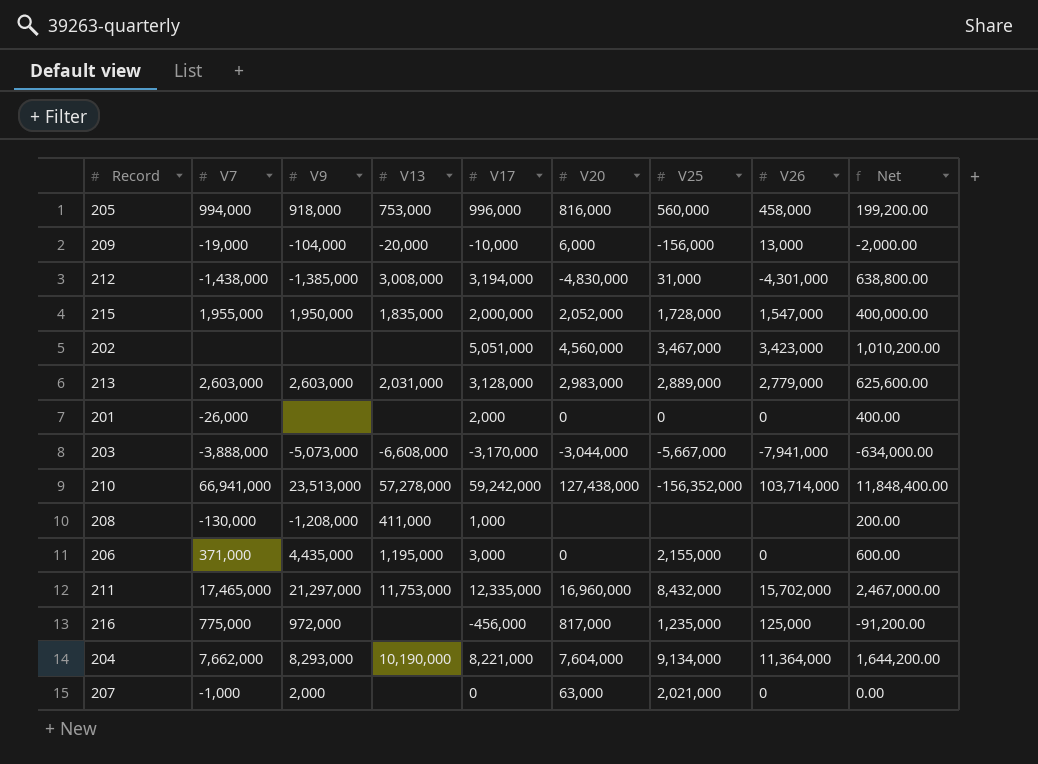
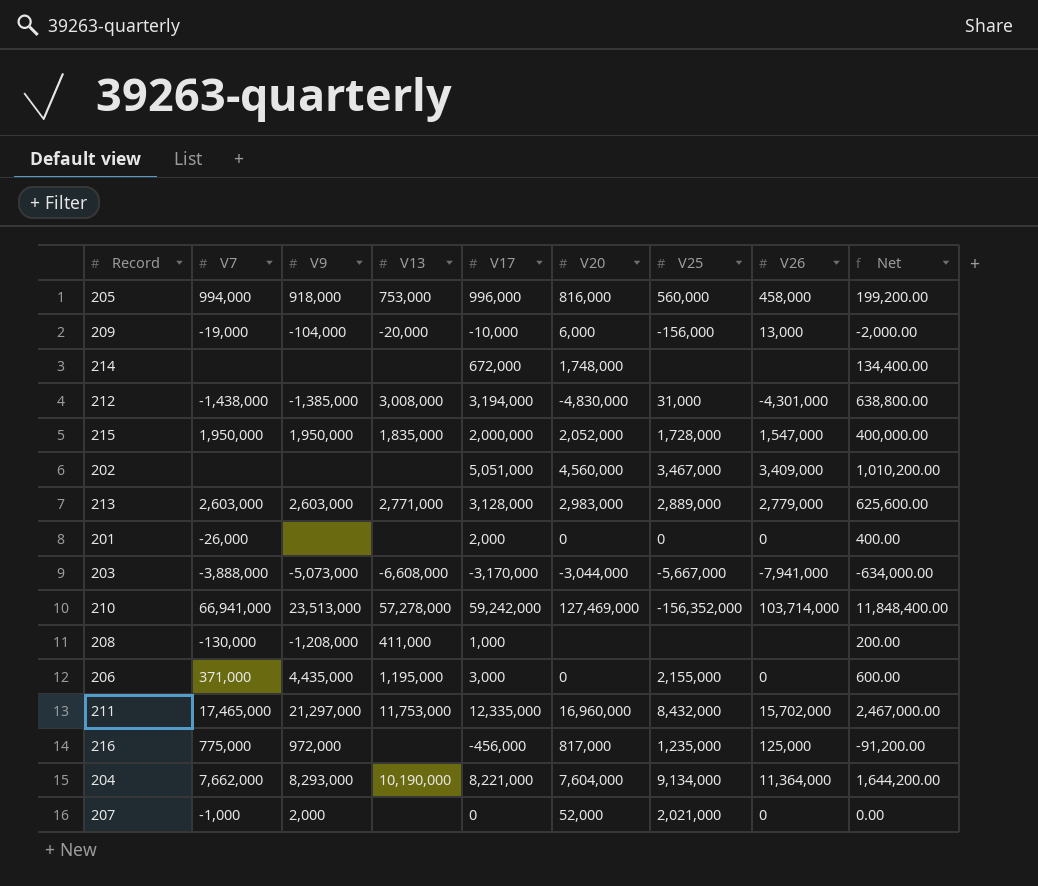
row 214: none -> none | none | none | 672,000 | 1,748,000 | none | none | 134,400.00
215 | V7: 1,955,000 -> 1,950,000
202 | V26: 3,423,000 -> 3,409,000
213 | V13: 2,031,000 -> 2,771,000
210 | V20: 127,438,000 -> 127,469,000
207 | V20: 63,000 -> 52,000

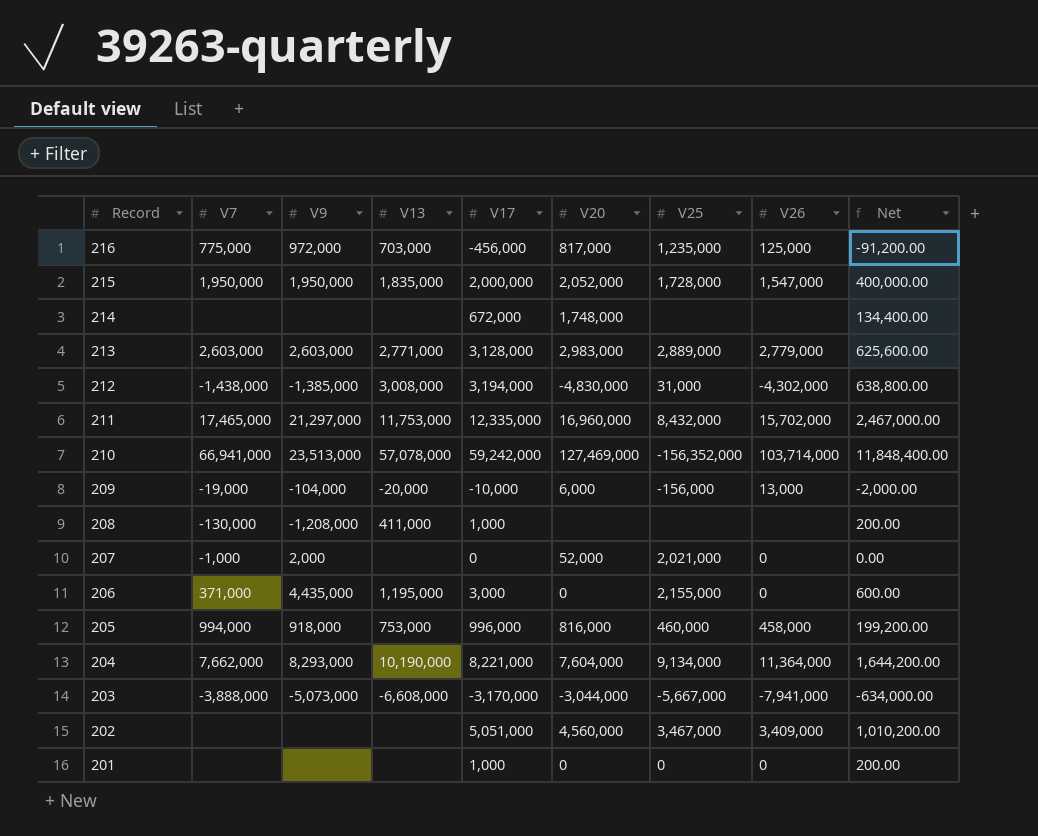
row order: none -> Record descending
216 | V13: none -> 703,000
212 | V26: -4,301,000 -> -4,302,000
210 | V13: 57,278,000 -> 57,078,000
205 | V25: 560,000 -> 460,000
201 | V7: -26,000 -> none
201 | V17: 2,000 -> 1,000
201 | Net: 400.00 -> 200.00

